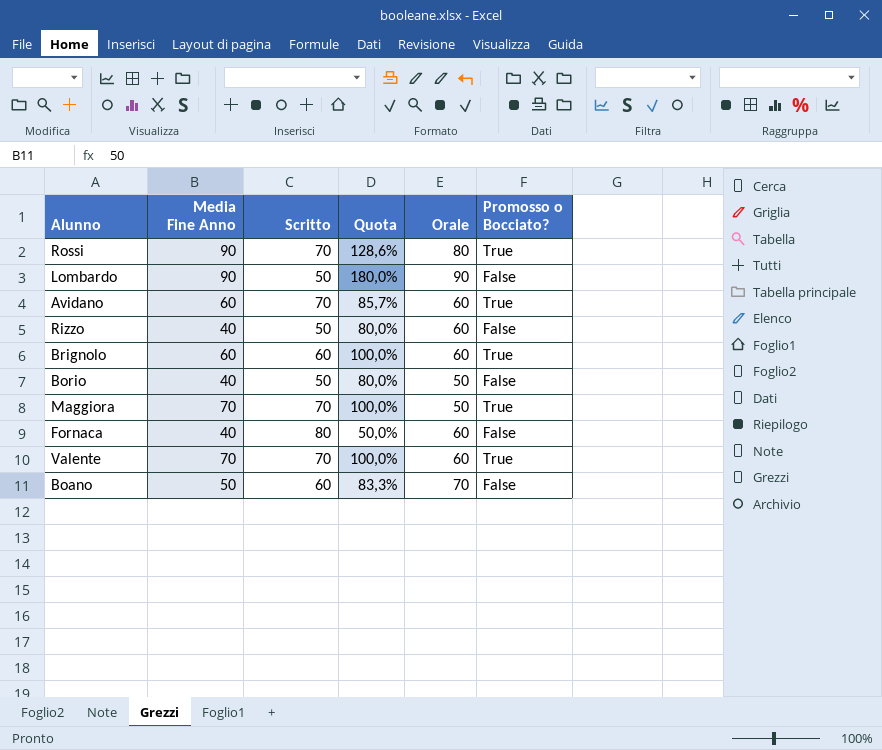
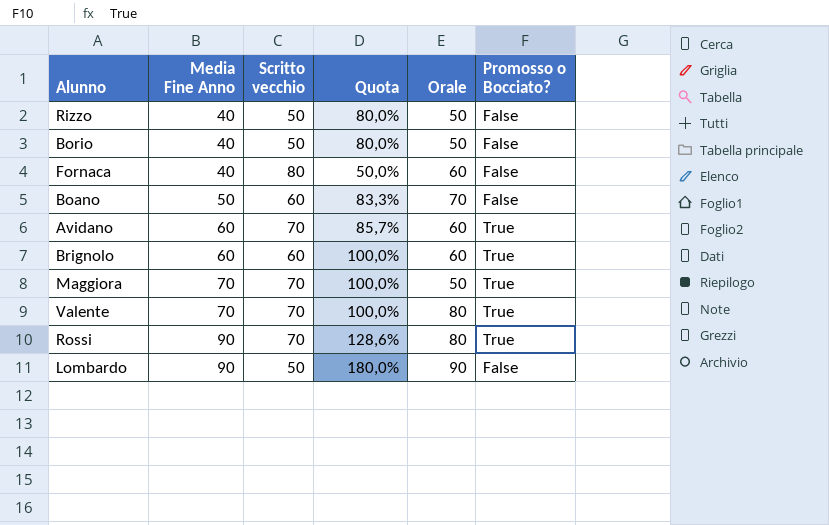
row order: none -> Media Fine Anno ascending
column name: Scritto -> Scritto vecchio
Rizzo | Orale: 60 -> 50
Valente | Orale: 60 -> 80

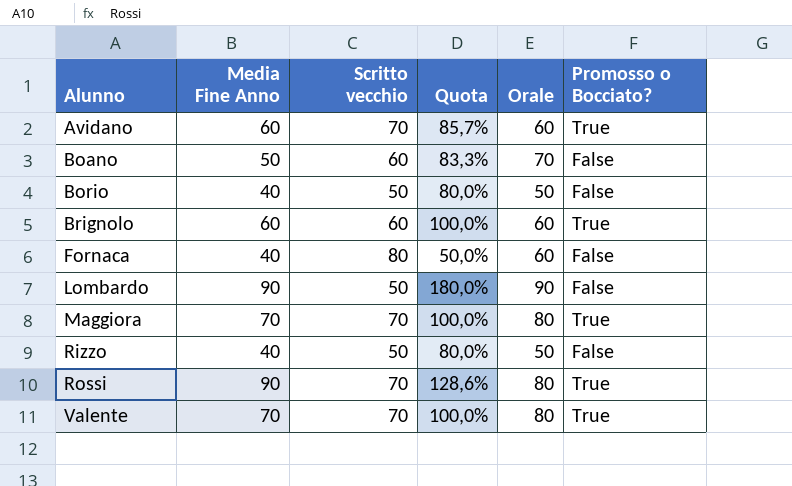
row order: Media Fine Anno ascending -> Alunno ascending
Maggiora | Orale: 50 -> 80

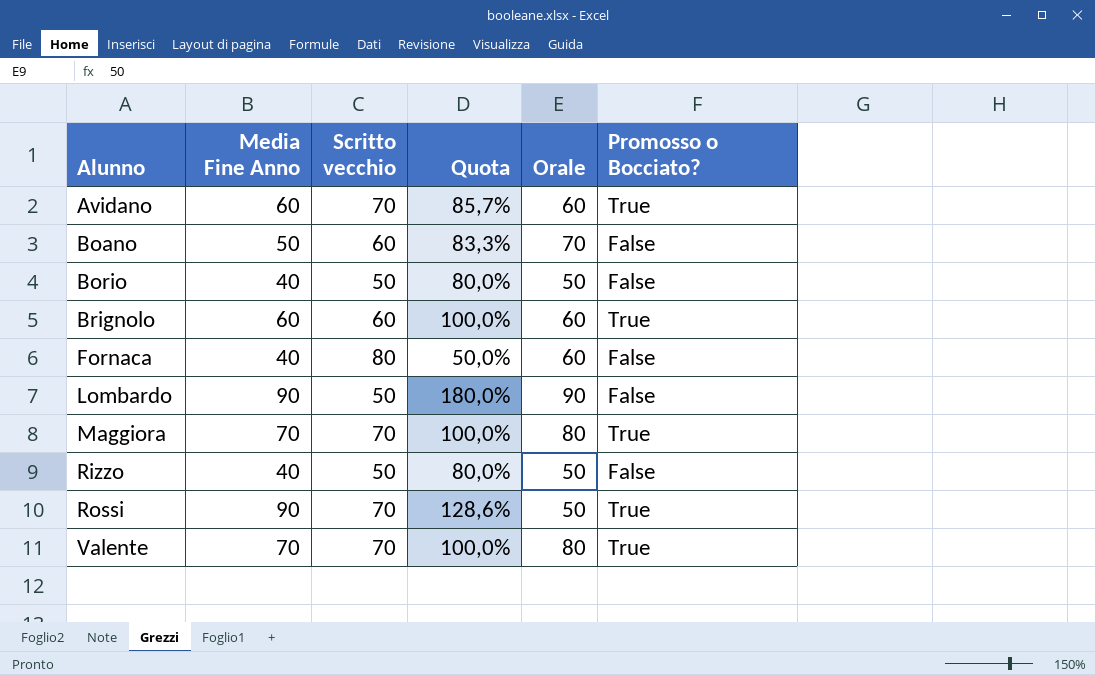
Rossi | Orale: 80 -> 50

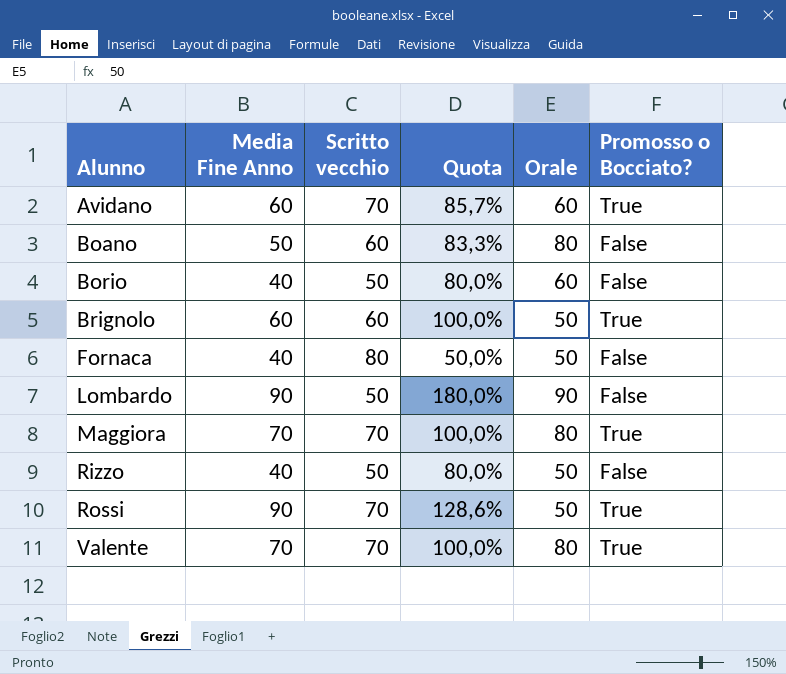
Boano | Orale: 70 -> 80
Borio | Orale: 50 -> 60
Brignolo | Orale: 60 -> 50
Fornaca | Orale: 60 -> 50

